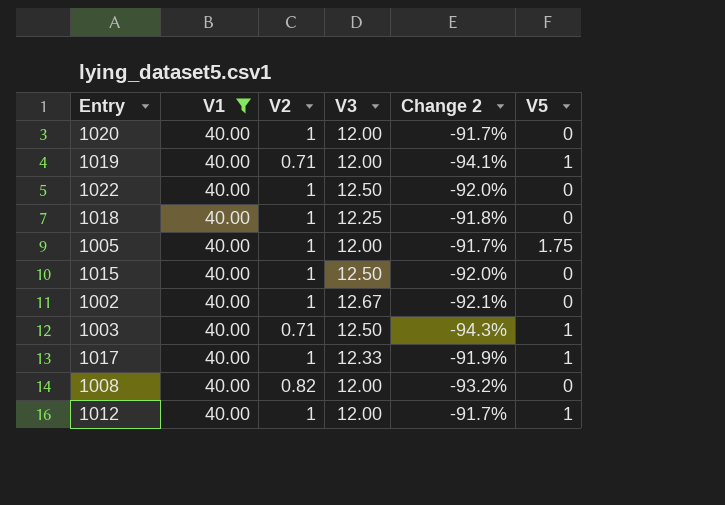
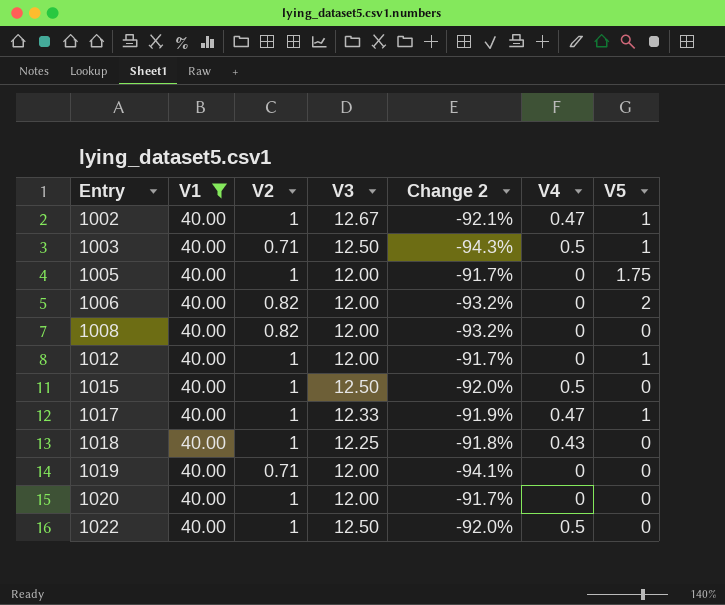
row order: none -> Entry ascending
column V4 | position: none -> 6
1002 | V5: 0 -> 1
row 1006: none -> 40.00 | 0.82 | 12.00 | -93.2% | 0 | 2
1019 | V5: 1 -> 0

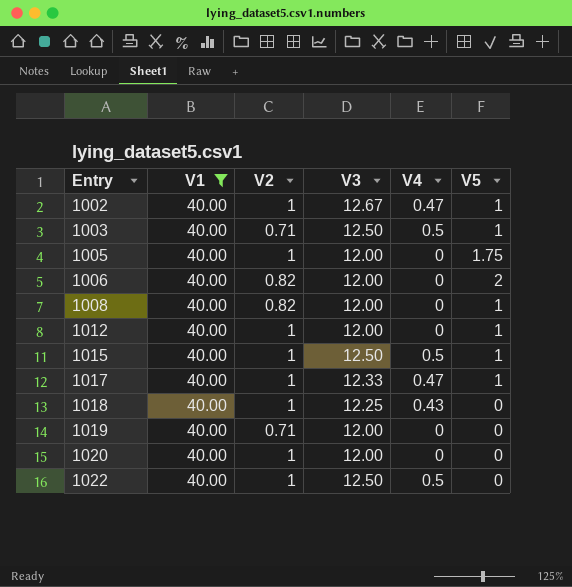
column Change 2 | formula: ([V2] - [V3]) / [V3] -> none
1008 | V5: 0 -> 1
1015 | V5: 0 -> 1

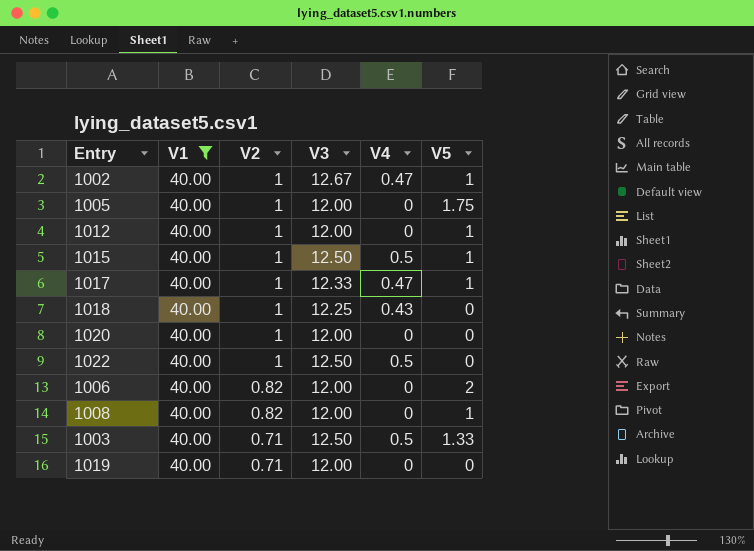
row order: Entry ascending -> V2 descending
1003 | V5: 1 -> 1.33

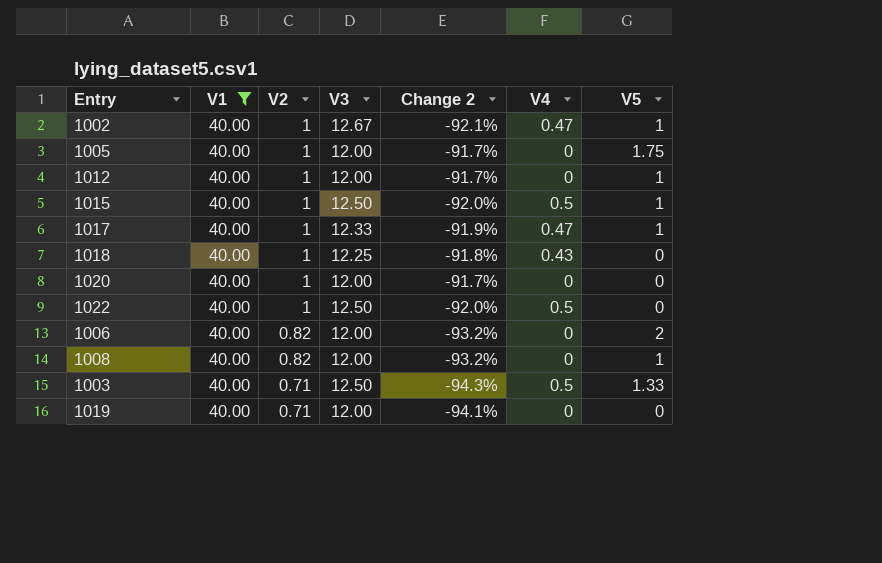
column Change 2 | formula: none -> ([V2] - [V3]) / [V3]

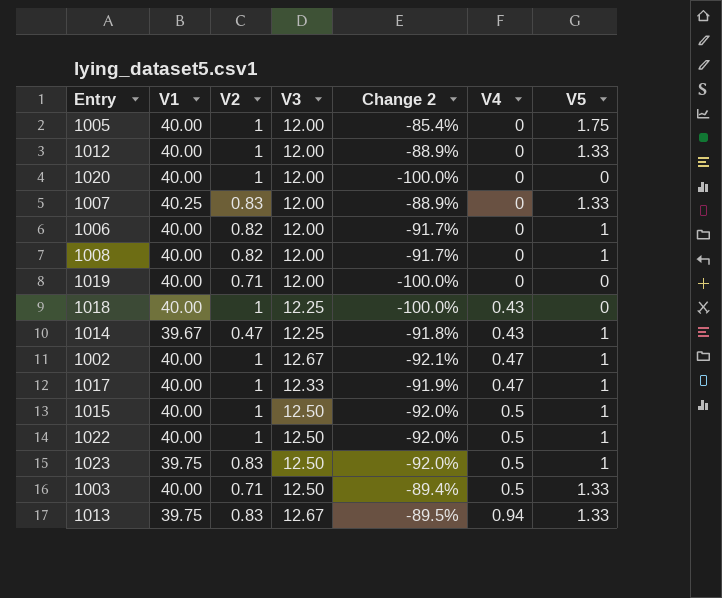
filter: V1 = 40.00 -> none
row order: V2 descending -> V4 ascending
column Change 2 | formula: ([V2] - [V3]) / [V3] -> ([V5] - [V3]) / [V3]
1012 | V5: 1 -> 1.33
1006 | V5: 2 -> 1
1022 | V5: 0 -> 1

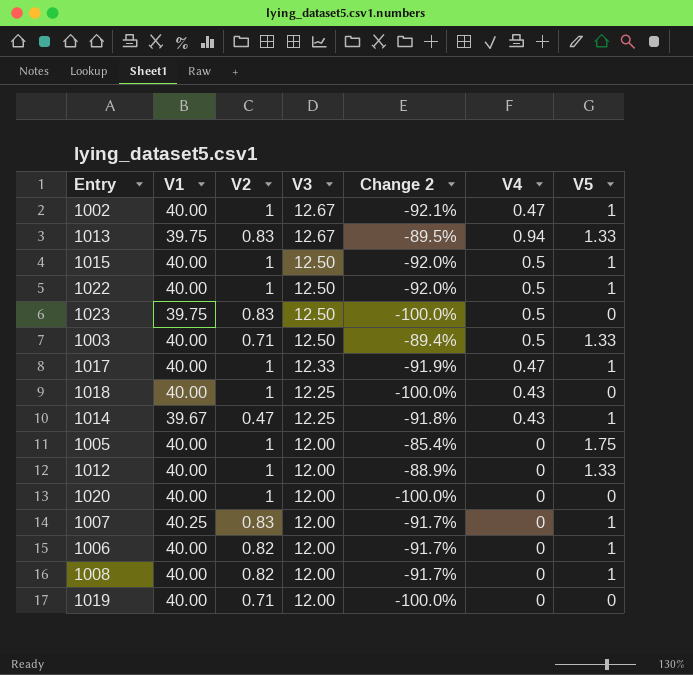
row order: V4 ascending -> V3 descending
1023 | Change 2: -92.0% -> -100.0%
1023 | V5: 1 -> 0
1007 | Change 2: -88.9% -> -91.7%
1007 | V5: 1.33 -> 1

